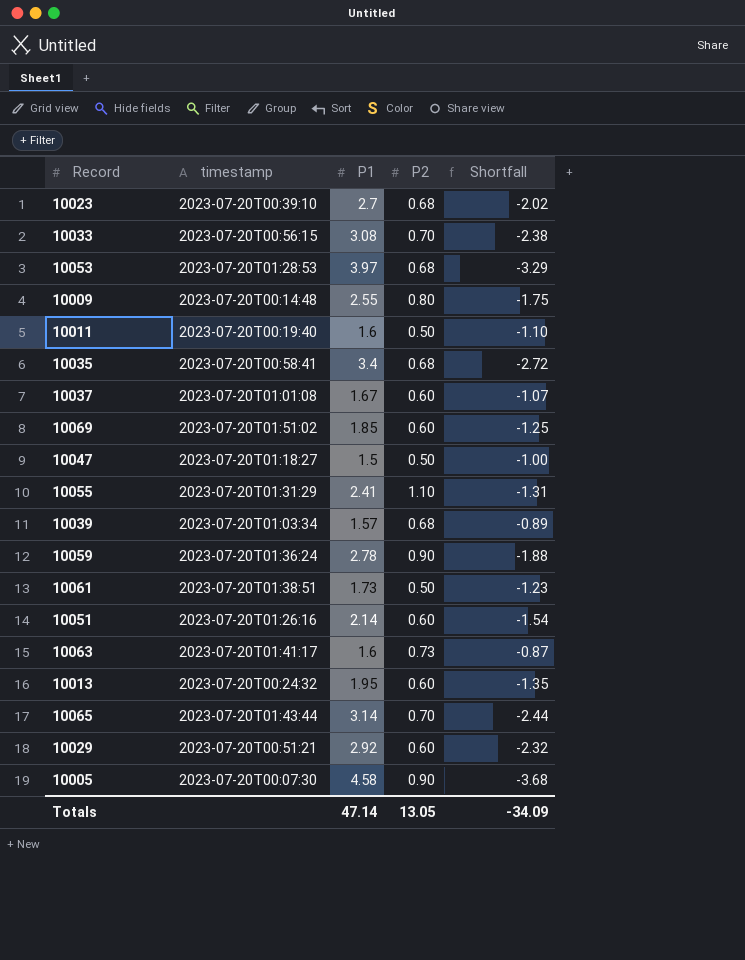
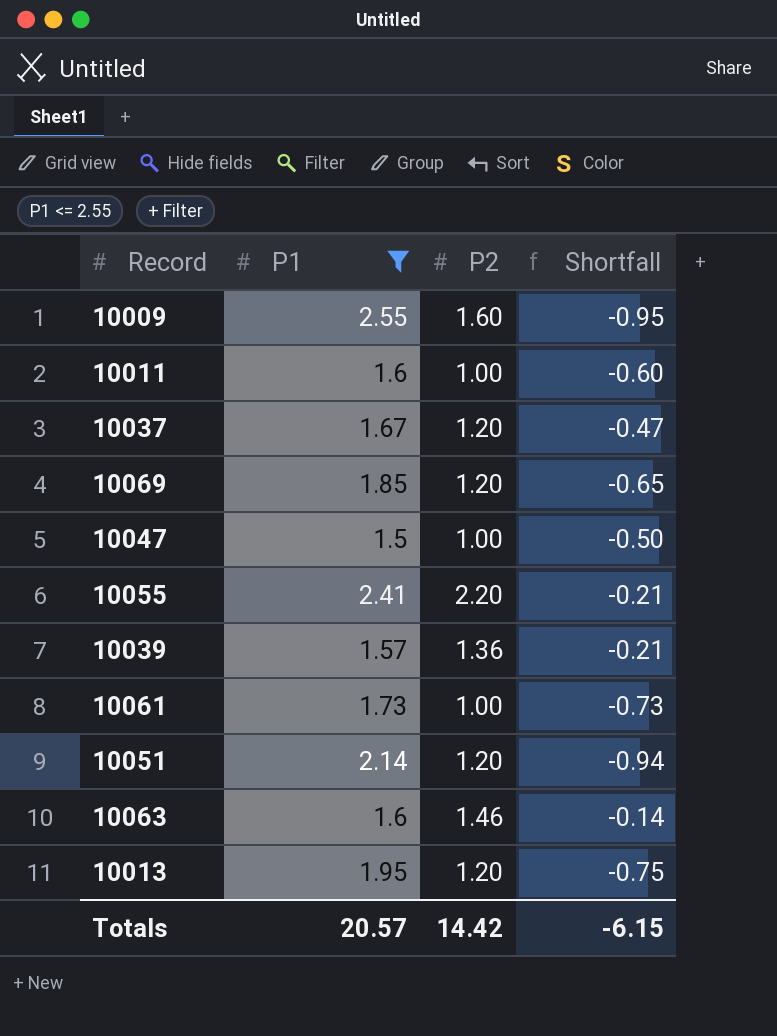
filter: none -> P1 <= 2.55
column timestamp | position: 2 -> none
10009 | P2: 0.80 -> 1.60
10009 | Shortfall: -1.75 -> -0.95
10011 | P2: 0.50 -> 1.00
10011 | Shortfall: -1.10 -> -0.60
10037 | P2: 0.60 -> 1.20
10037 | Shortfall: -1.07 -> -0.47
10069 | P2: 0.60 -> 1.20
10069 | Shortfall: -1.25 -> -0.65
10047 | P2: 0.50 -> 1.00
10047 | Shortfall: -1.00 -> -0.50
10055 | P2: 1.10 -> 2.20
10055 | Shortfall: -1.31 -> -0.21
10039 | P2: 0.68 -> 1.36
10039 | Shortfall: -0.89 -> -0.21
10061 | P2: 0.50 -> 1.00
10061 | Shortfall: -1.23 -> -0.73
10051 | P2: 0.60 -> 1.20
10051 | Shortfall: -1.54 -> -0.94
10063 | P2: 0.73 -> 1.46
10063 | Shortfall: -0.87 -> -0.14
10013 | P2: 0.60 -> 1.20
10013 | Shortfall: -1.35 -> -0.75
Totals | P1: 47.14 -> 20.57
Totals | P2: 13.05 -> 14.42
Totals | Shortfall: -34.09 -> -6.15

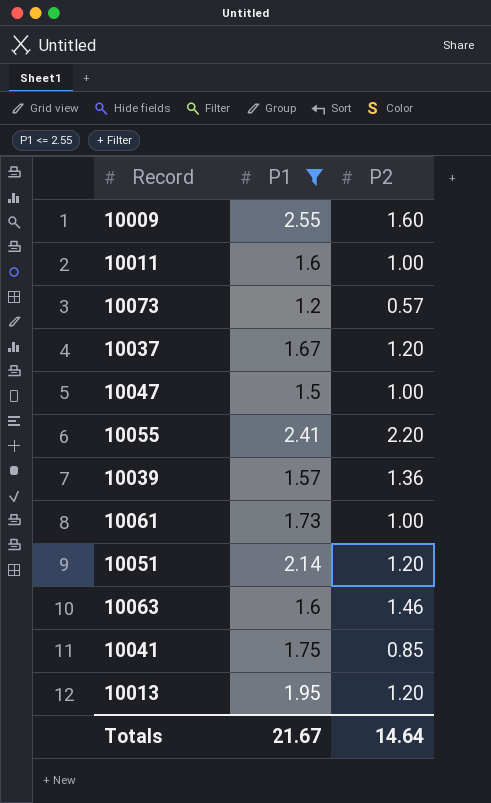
column Shortfall | formula: [P2] - [P1] -> none
row 10069: 1.85 | 1.20 | -0.65 -> none
row 10073: none -> 1.2 | 0.57
row 10041: none -> 1.75 | 0.85
Totals | P1: 20.57 -> 21.67
Totals | P2: 14.42 -> 14.64

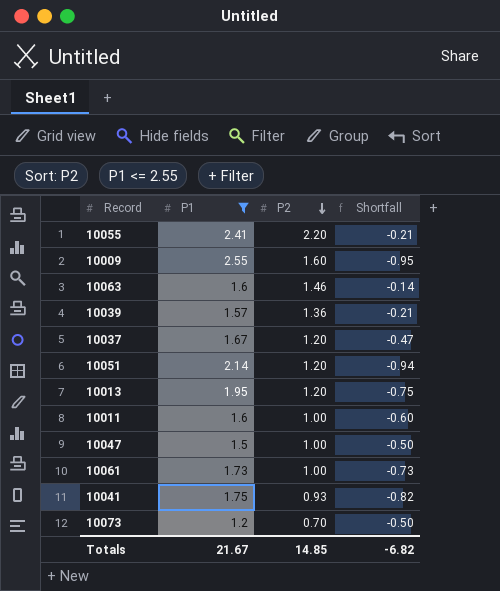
row order: none -> P2 descending
column Shortfall | formula: none -> [P2] - [P1]
10041 | P2: 0.85 -> 0.93
10073 | P2: 0.57 -> 0.70
Totals | P2: 14.64 -> 14.85

